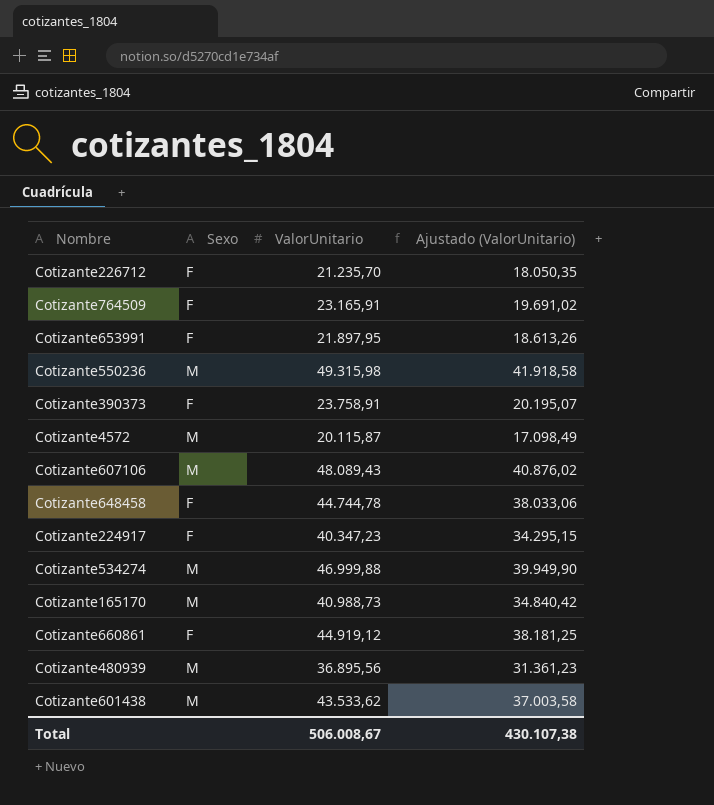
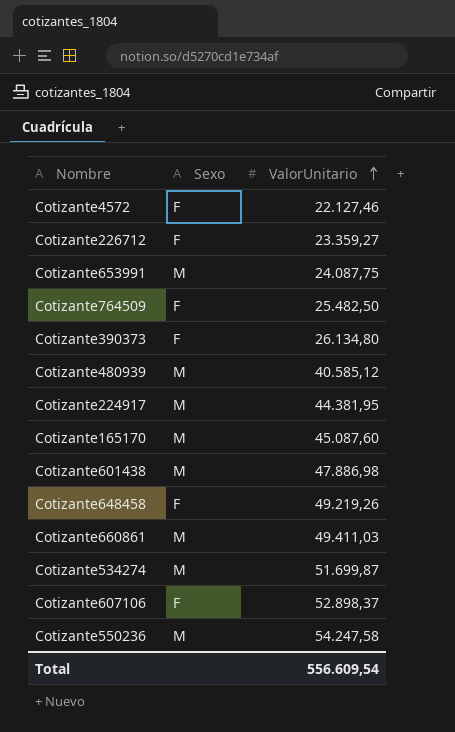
row order: none -> ValorUnitario ascending
column Ajustado (ValorUnitario) | formula: [ValorUnitario] * 0,85 -> none
Cotizante4572 | Sexo: M -> F
Cotizante4572 | ValorUnitario: 20.115,87 -> 22.127,46
Cotizante226712 | ValorUnitario: 21.235,70 -> 23.359,27
Cotizante653991 | Sexo: F -> M
Cotizante653991 | ValorUnitario: 21.897,95 -> 24.087,75
Cotizante764509 | ValorUnitario: 23.165,91 -> 25.482,50
Cotizante390373 | ValorUnitario: 23.758,91 -> 26.134,80
Cotizante480939 | ValorUnitario: 36.895,56 -> 40.585,12
Cotizante224917 | Sexo: F -> M
Cotizante224917 | ValorUnitario: 40.347,23 -> 44.381,95
Cotizante165170 | ValorUnitario: 40.988,73 -> 45.087,60
Cotizante601438 | ValorUnitario: 43.533,62 -> 47.886,98
Cotizante648458 | ValorUnitario: 44.744,78 -> 49.219,26
Cotizante660861 | Sexo: F -> M
Cotizante660861 | ValorUnitario: 44.919,12 -> 49.411,03
Cotizante534274 | ValorUnitario: 46.999,88 -> 51.699,87
Cotizante607106 | Sexo: M -> F
Cotizante607106 | ValorUnitario: 48.089,43 -> 52.898,37
Cotizante550236 | ValorUnitario: 49.315,98 -> 54.247,58
Total | ValorUnitario: 506.008,67 -> 556.609,54

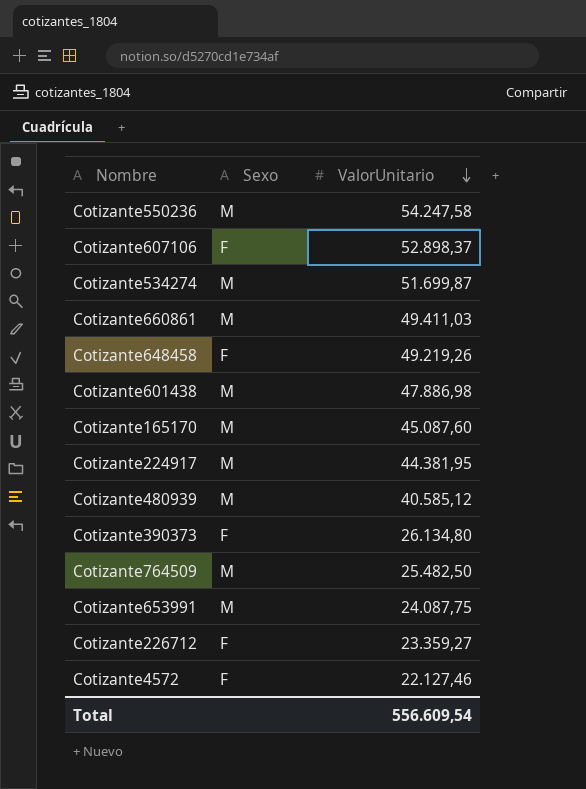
row order: ValorUnitario ascending -> ValorUnitario descending
Cotizante764509 | Sexo: F -> M

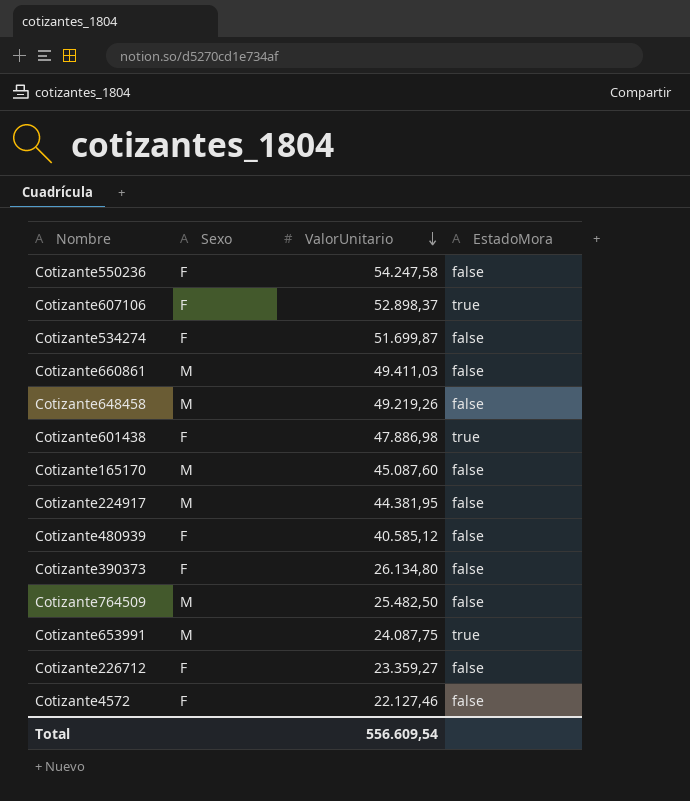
column EstadoMora | position: none -> 4
Cotizante550236 | Sexo: M -> F
Cotizante534274 | Sexo: M -> F
Cotizante648458 | Sexo: F -> M
Cotizante601438 | Sexo: M -> F
Cotizante480939 | Sexo: M -> F

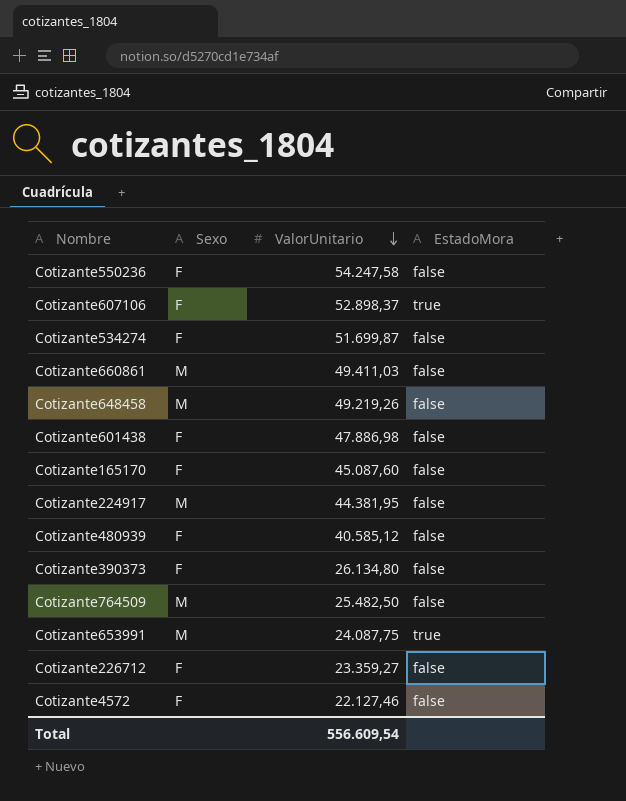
Cotizante601438 | EstadoMora: true -> false
Cotizante165170 | Sexo: M -> F

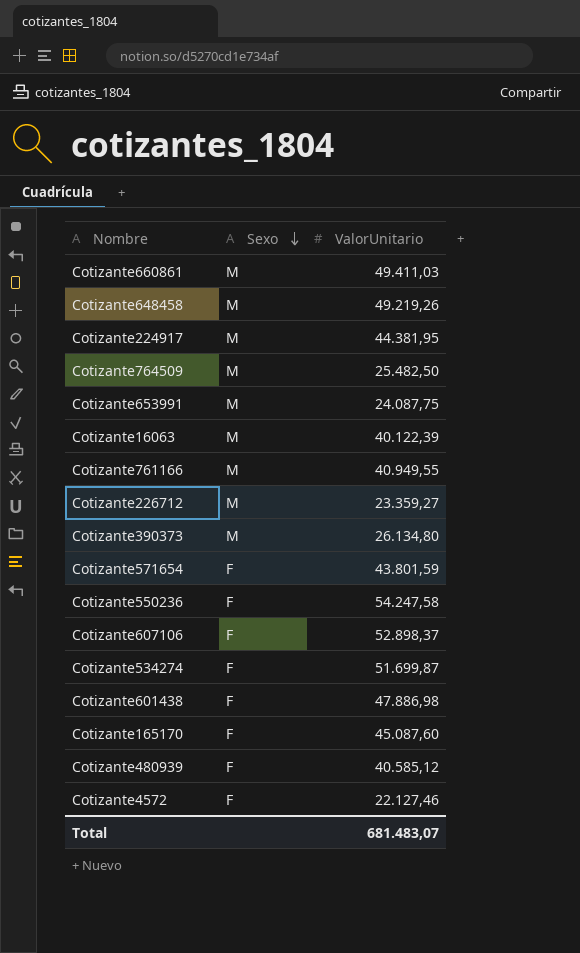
row order: ValorUnitario descending -> Sexo descending
column EstadoMora | position: 4 -> none
row Cotizante16063: none -> M | 40.122,39
row Cotizante761166: none -> M | 40.949,55
Cotizante226712 | Sexo: F -> M
Cotizante390373 | Sexo: F -> M
row Cotizante571654: none -> F | 43.801,59
Total | ValorUnitario: 556.609,54 -> 681.483,07

